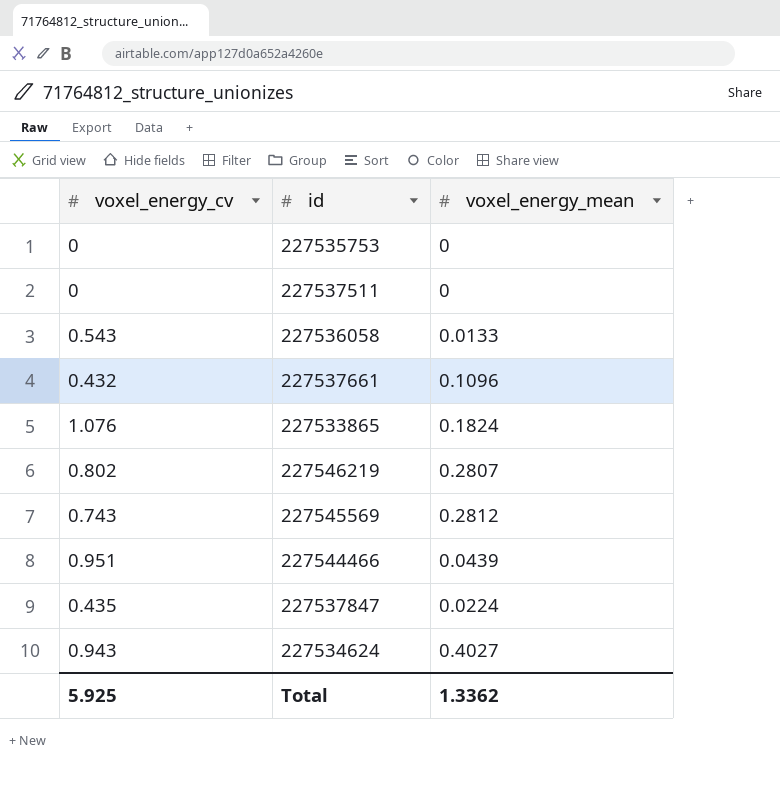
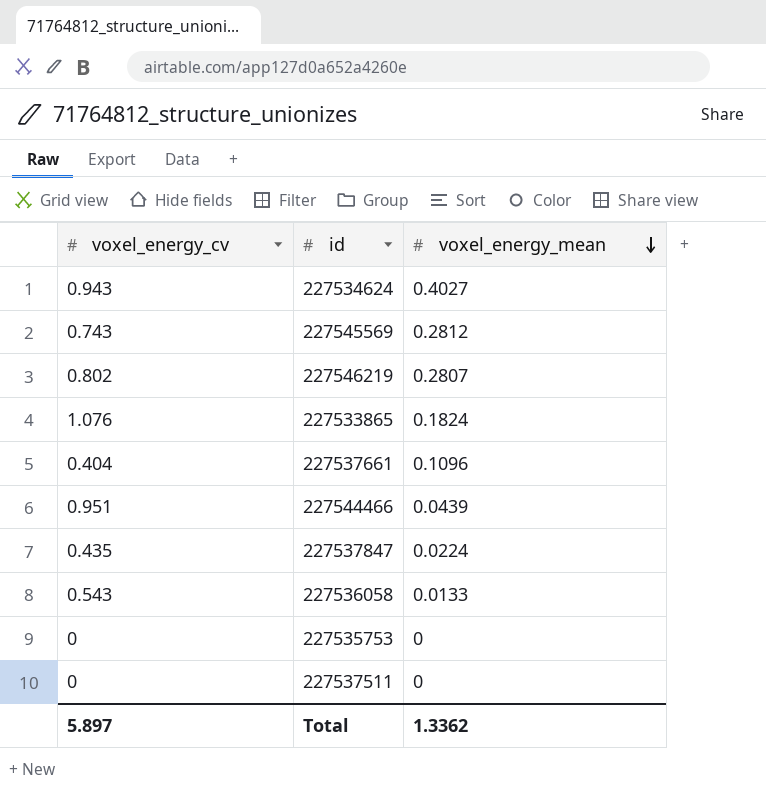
row order: none -> voxel_energy_mean descending
227537661 | voxel_energy_cv: 0.432 -> 0.404
Total | voxel_energy_cv: 5.925 -> 5.897

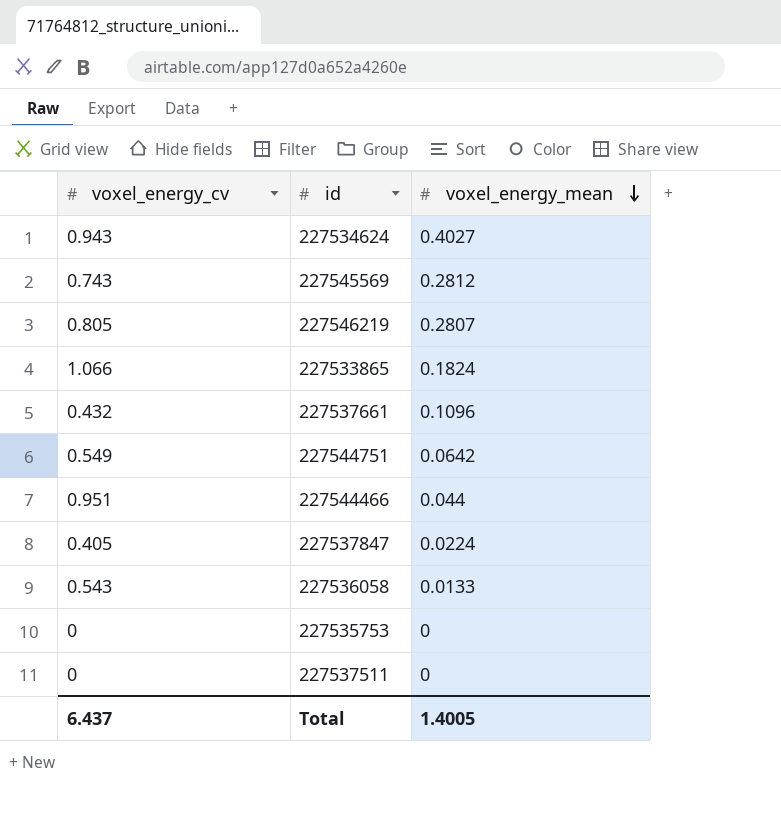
227546219 | voxel_energy_cv: 0.802 -> 0.805
227533865 | voxel_energy_cv: 1.076 -> 1.066
227537661 | voxel_energy_cv: 0.404 -> 0.432
row 227544751: none -> 0.549 | 0.0642
227544466 | voxel_energy_mean: 0.0439 -> 0.044
227537847 | voxel_energy_cv: 0.435 -> 0.405
Total | voxel_energy_cv: 5.897 -> 6.437
Total | voxel_energy_mean: 1.3362 -> 1.4005

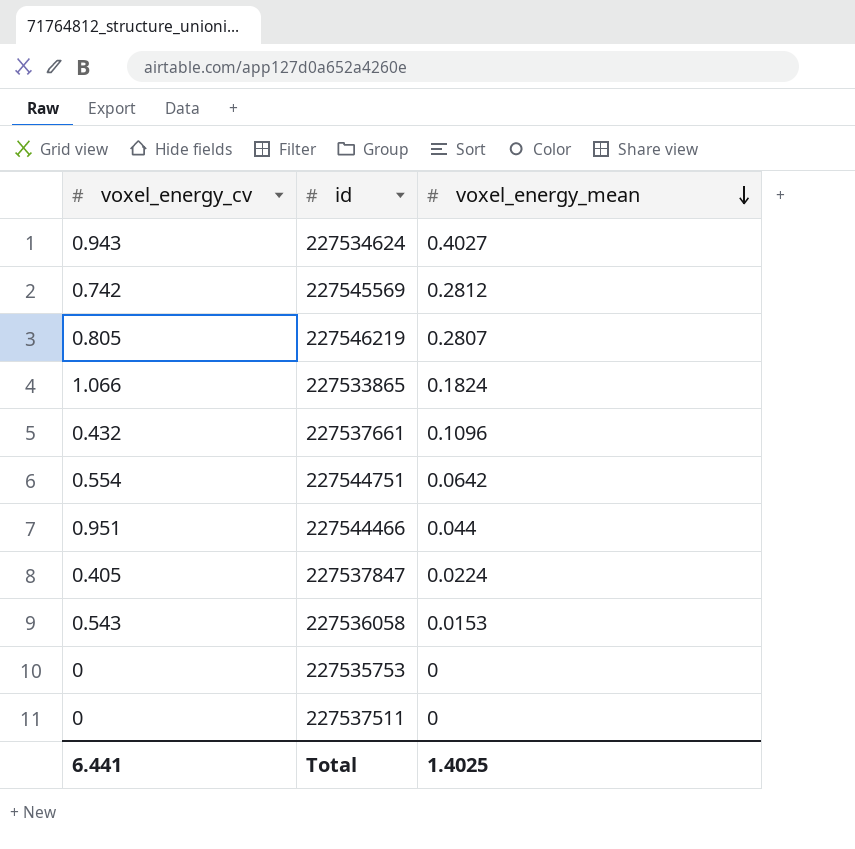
227545569 | voxel_energy_cv: 0.743 -> 0.742
227544751 | voxel_energy_cv: 0.549 -> 0.554
227536058 | voxel_energy_mean: 0.0133 -> 0.0153
Total | voxel_energy_cv: 6.437 -> 6.441
Total | voxel_energy_mean: 1.4005 -> 1.4025

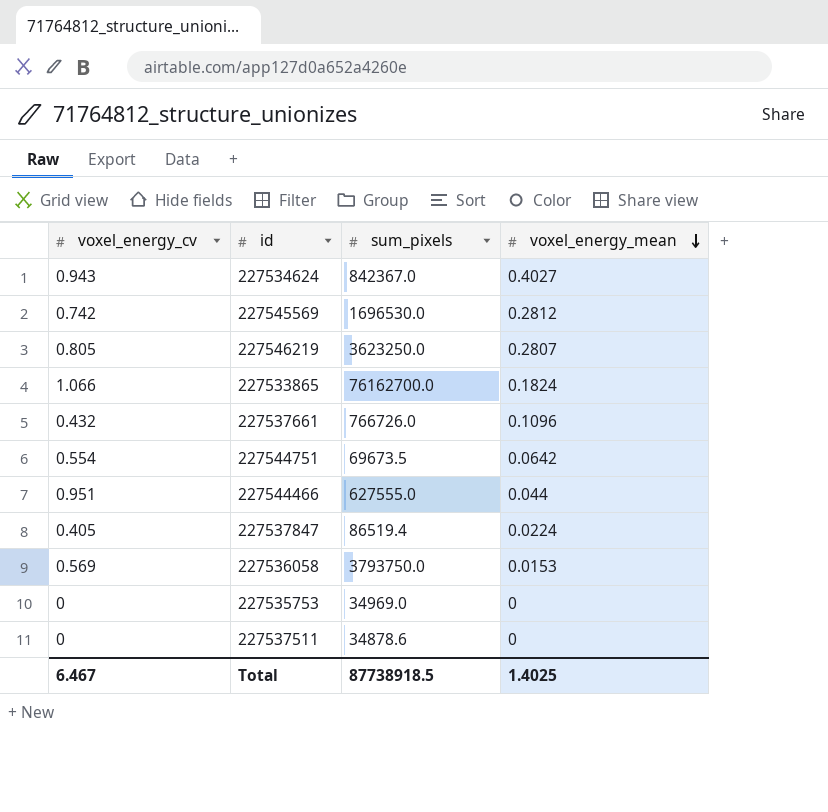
column sum_pixels | position: none -> 3
227536058 | voxel_energy_cv: 0.543 -> 0.569
Total | voxel_energy_cv: 6.441 -> 6.467

